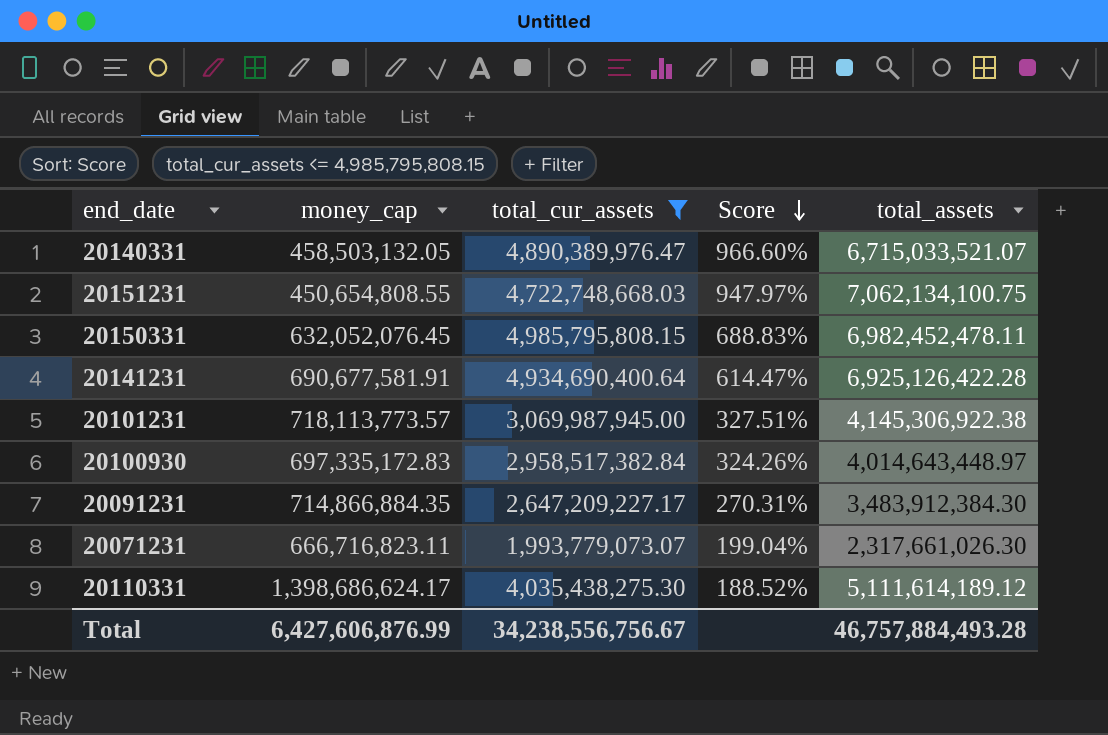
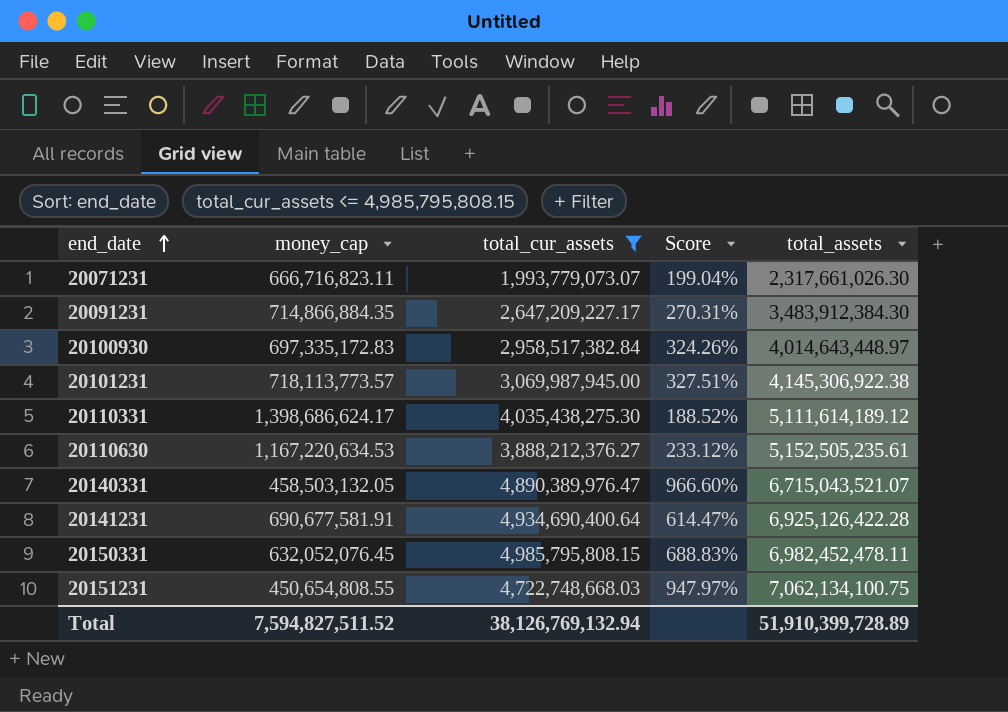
row order: Score descending -> end_date ascending
row 20110630: none -> 1,167,220,634.53 | 3,888,212,376.27 | 233.12% | 5,152,505,235.61
20140331 | total_assets: 6,715,033,521.07 -> 6,715,043,521.07
Total | money_cap: 6,427,606,876.99 -> 7,594,827,511.52
Total | total_cur_assets: 34,238,556,756.67 -> 38,126,769,132.94
Total | total_assets: 46,757,884,493.28 -> 51,910,399,728.89

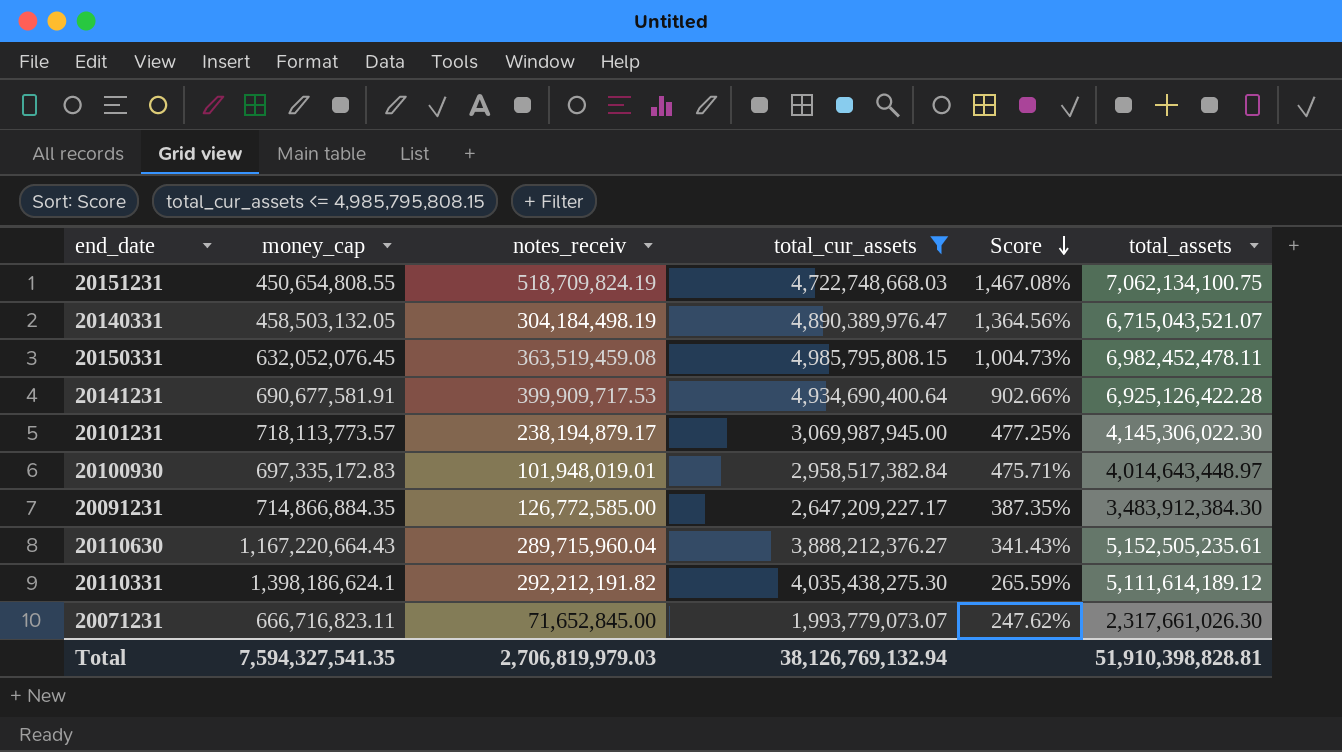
row order: end_date ascending -> Score descending
column notes_receiv | position: none -> 3
column Score | formula: ([total_cur_assets] - [money_cap]) / [money_cap] -> ([total_assets] - [money_cap]) / [money_cap]
20101231 | total_assets: 4,145,306,922.38 -> 4,145,306,022.30
20110630 | money_cap: 1,167,220,634.53 -> 1,167,220,664.43
20110331 | money_cap: 1,398,686,624.17 -> 1,398,186,624.1
Total | money_cap: 7,594,827,511.52 -> 7,594,327,541.35
Total | total_assets: 51,910,399,728.89 -> 51,910,398,828.81

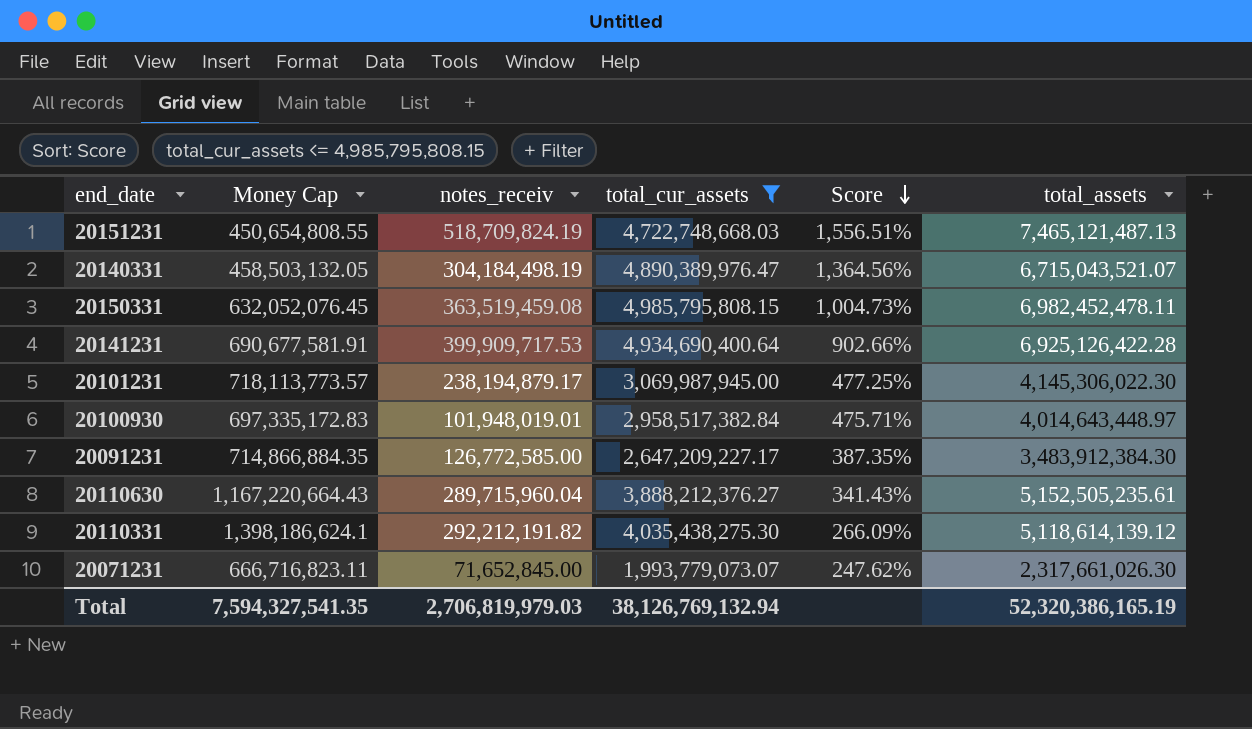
column name: money_cap -> Money Cap
20151231 | Score: 1,467.08% -> 1,556.51%
20151231 | total_assets: 7,062,134,100.75 -> 7,465,121,487.13
20110331 | Score: 265.59% -> 266.09%
20110331 | total_assets: 5,111,614,189.12 -> 5,118,614,139.12
Total | total_assets: 51,910,398,828.81 -> 52,320,386,165.19

